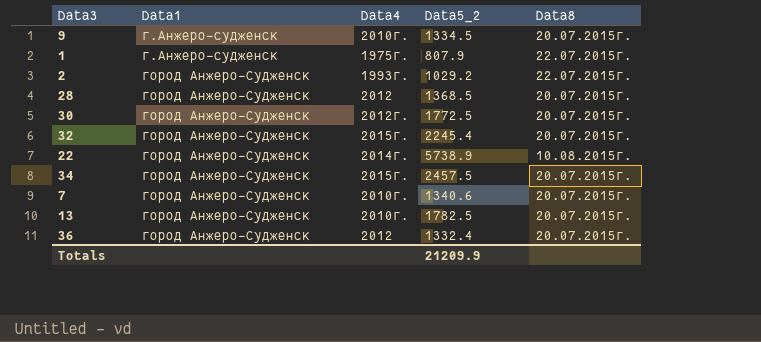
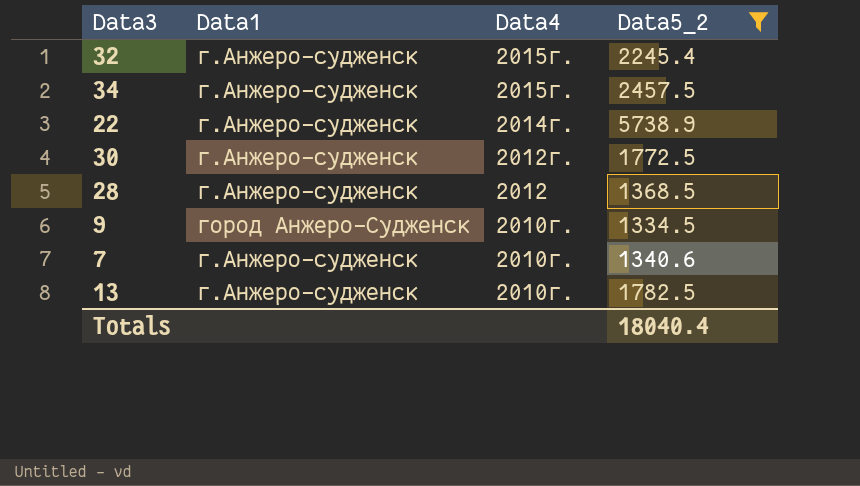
filter: none -> Data5_2 >= 1334.5
row order: Data1 ascending -> Data4 descending
column Data8 | position: 5 -> none
32 | Data1: город Анжеро-Судженск -> г.Анжеро-судженск
34 | Data1: город Анжеро-Судженск -> г.Анжеро-судженск
22 | Data1: город Анжеро-Судженск -> г.Анжеро-судженск
30 | Data1: город Анжеро-Судженск -> г.Анжеро-судженск
28 | Data1: город Анжеро-Судженск -> г.Анжеро-судженск
9 | Data1: г.Анжеро-судженск -> город Анжеро-Судженск
7 | Data1: город Анжеро-Судженск -> г.Анжеро-судженск
13 | Data1: город Анжеро-Судженск -> г.Анжеро-судженск
Totals | Data5_2: 21209.9 -> 18040.4

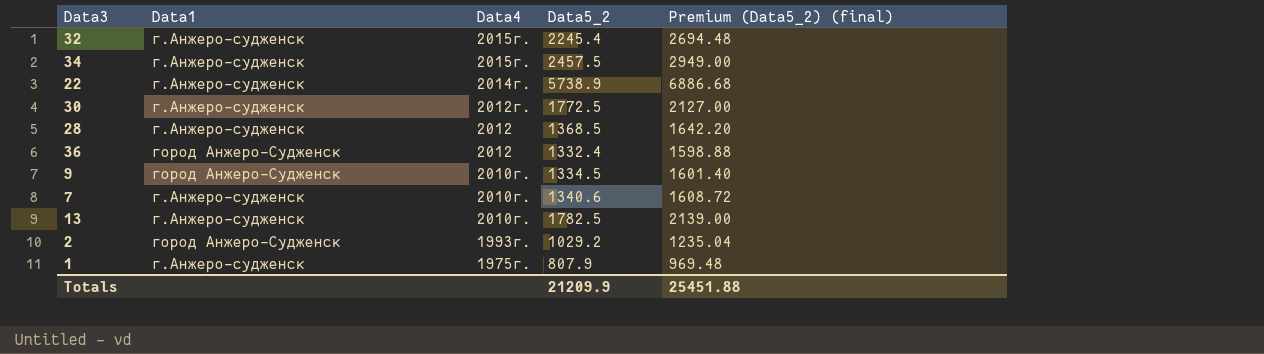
filter: Data5_2 >= 1334.5 -> none
column Premium (Data5_2) (final) | formula: none -> [Data5_2] * 1.2
Totals | Data5_2: 18040.4 -> 21209.9

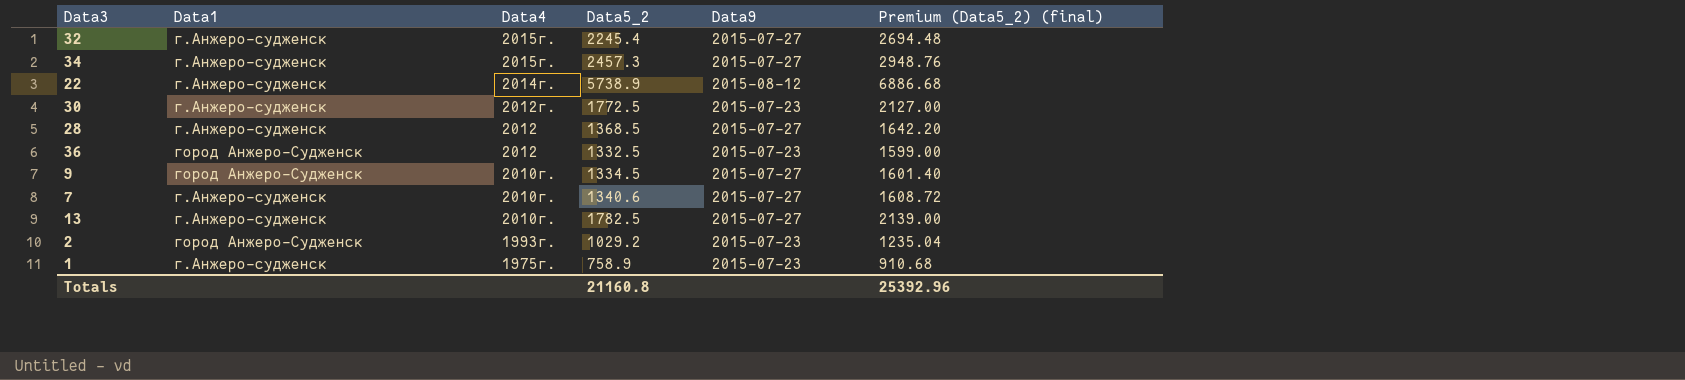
column Data9 | position: none -> 5
34 | Data5_2: 2457.5 -> 2457.3
34 | Premium (Data5_2) (final): 2949.00 -> 2948.76
36 | Data5_2: 1332.4 -> 1332.5
36 | Premium (Data5_2) (final): 1598.88 -> 1599.00
1 | Data5_2: 807.9 -> 758.9
1 | Premium (Data5_2) (final): 969.48 -> 910.68
Totals | Data5_2: 21209.9 -> 21160.8
Totals | Premium (Data5_2) (final): 25451.88 -> 25392.96

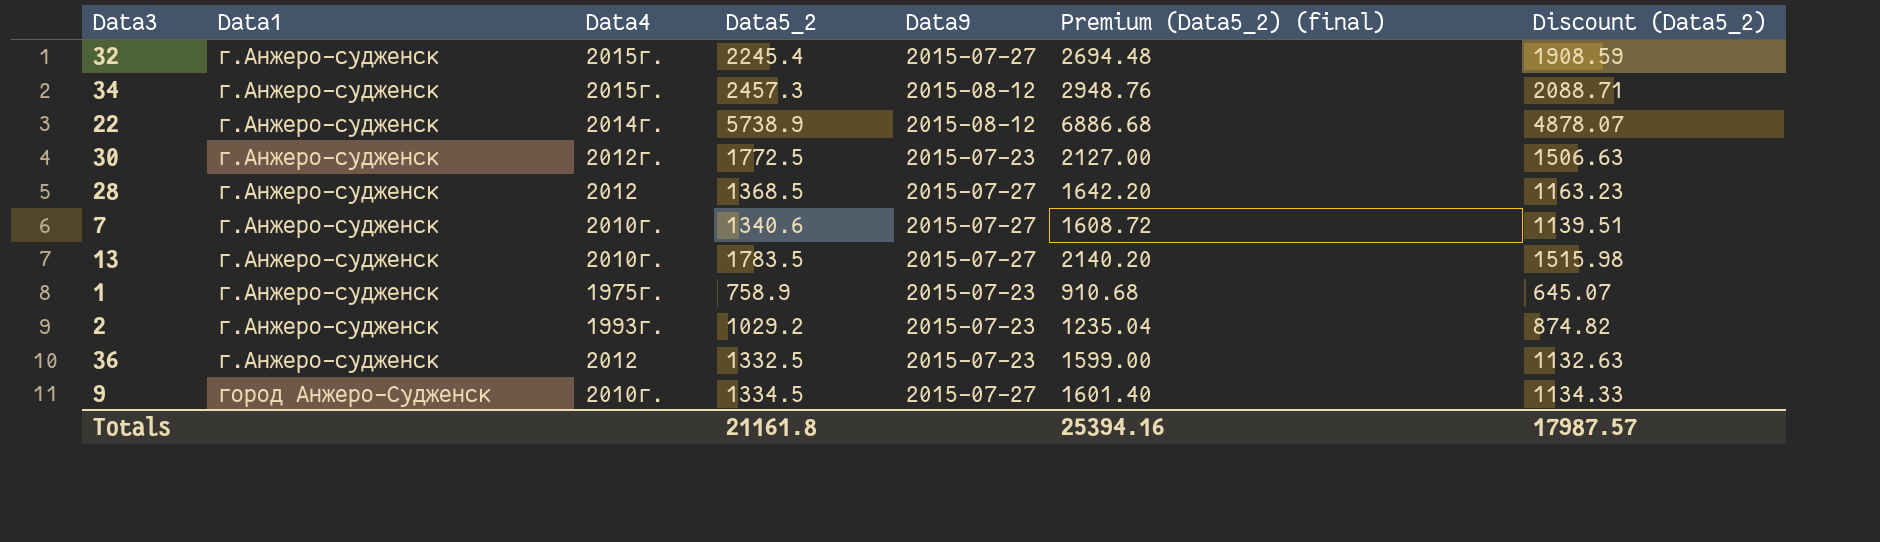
row order: Data4 descending -> Data1 ascending
column Discount (Data5_2) | formula: none -> [Data5_2] * 0.85
34 | Data9: 2015-07-27 -> 2015-08-12
13 | Data5_2: 1782.5 -> 1783.5
13 | Premium (Data5_2) (final): 2139.00 -> 2140.20
2 | Data1: город Анжеро-Судженск -> г.Анжеро-судженск
36 | Data1: город Анжеро-Судженск -> г.Анжеро-судженск
Totals | Data5_2: 21160.8 -> 21161.8
Totals | Premium (Data5_2) (final): 25392.96 -> 25394.16

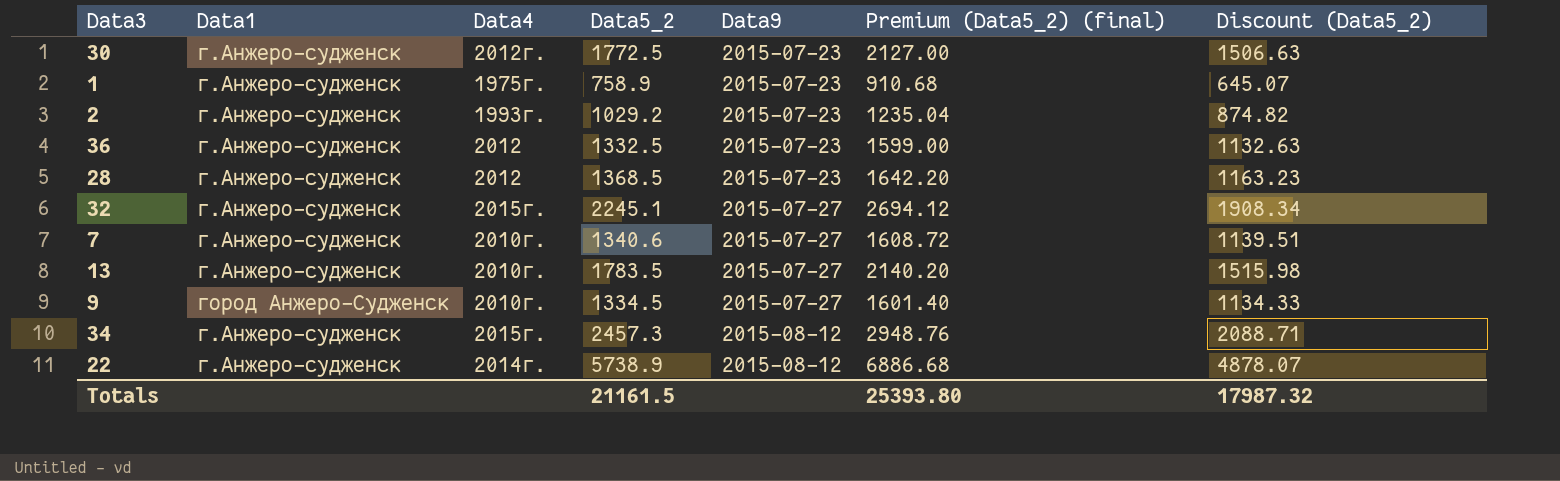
row order: Data1 ascending -> Data9 ascending
28 | Data9: 2015-07-27 -> 2015-07-23
32 | Data5_2: 2245.4 -> 2245.1
32 | Premium (Data5_2) (final): 2694.48 -> 2694.12
32 | Discount (Data5_2): 1908.59 -> 1908.34
Totals | Data5_2: 21161.8 -> 21161.5
Totals | Premium (Data5_2) (final): 25394.16 -> 25393.80
Totals | Discount (Data5_2): 17987.57 -> 17987.32

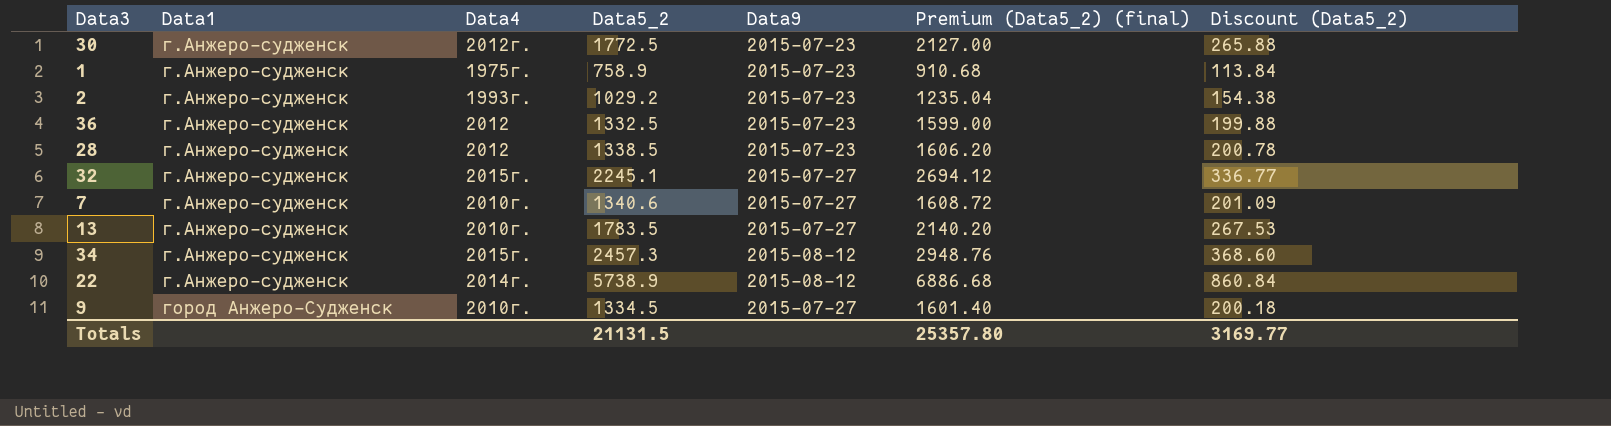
row order: Data9 ascending -> Data1 ascending
column Discount (Data5_2) | formula: [Data5_2] * 0.85 -> [Data5_2] * 0.15
28 | Data5_2: 1368.5 -> 1338.5
28 | Premium (Data5_2) (final): 1642.20 -> 1606.20
Totals | Data5_2: 21161.5 -> 21131.5
Totals | Premium (Data5_2) (final): 25393.80 -> 25357.80
Totals | Discount (Data5_2): 17987.32 -> 3169.77

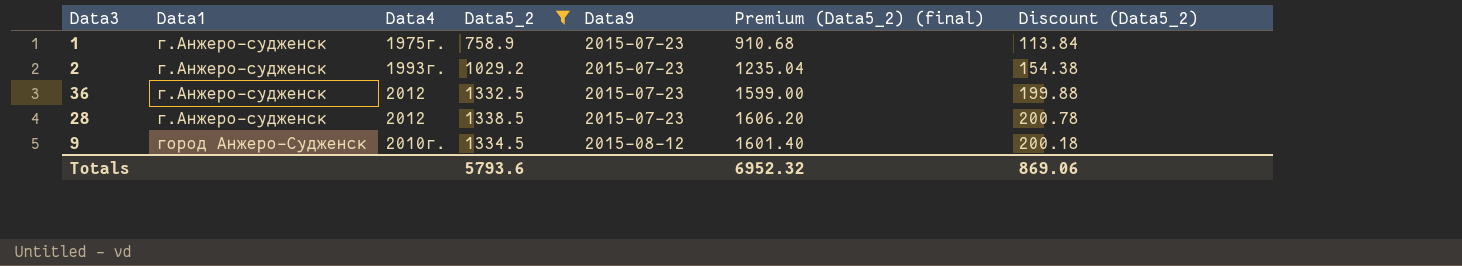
filter: none -> Data5_2 <= 1338.5
9 | Data9: 2015-07-27 -> 2015-08-12
Totals | Data5_2: 21131.5 -> 5793.6
Totals | Premium (Data5_2) (final): 25357.80 -> 6952.32
Totals | Discount (Data5_2): 3169.77 -> 869.06

